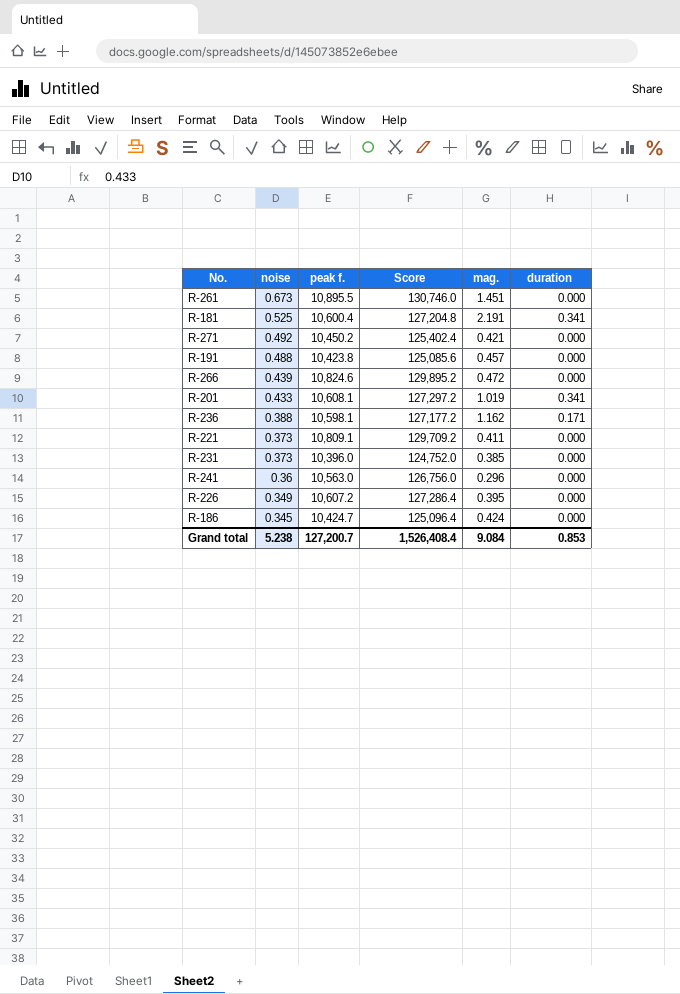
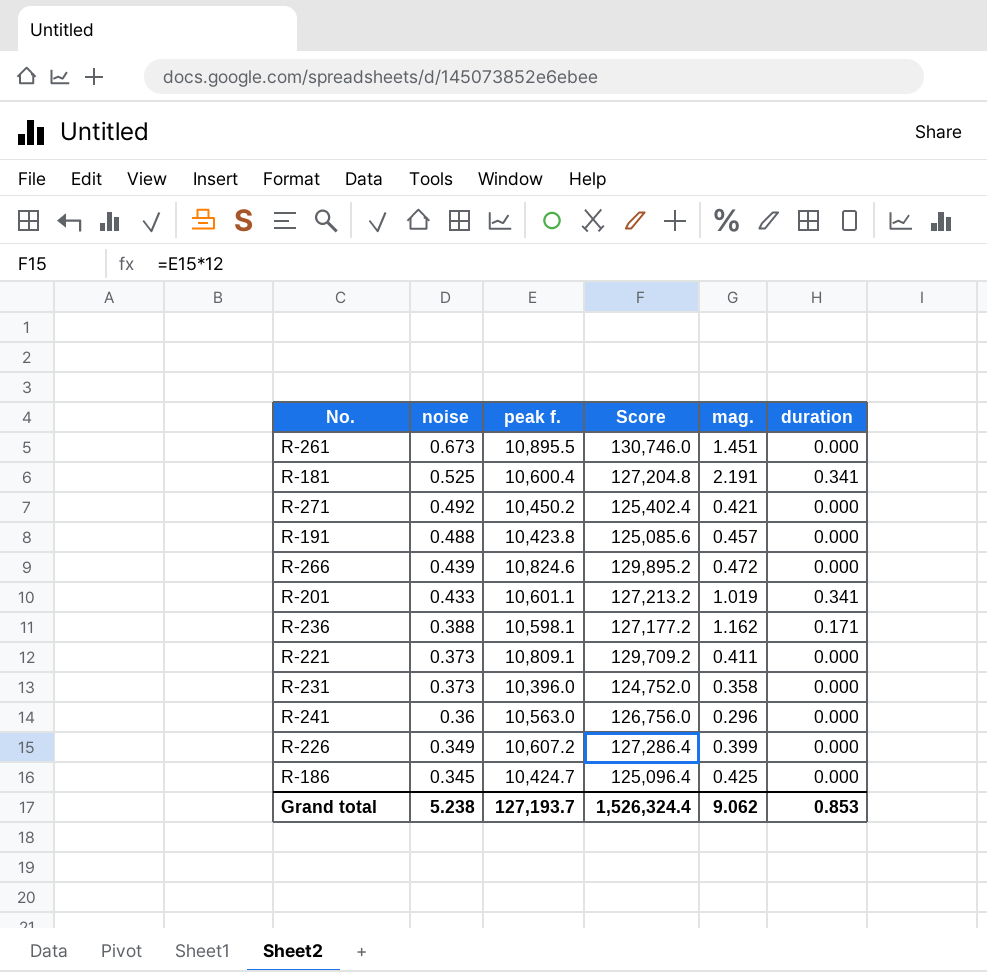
R-201 | peak f.: 10,608.1 -> 10,601.1
R-201 | Score: 127,297.2 -> 127,213.2
R-231 | mag.: 0.385 -> 0.358
R-226 | mag.: 0.395 -> 0.399
R-186 | mag.: 0.424 -> 0.425
Grand total | peak f.: 127,200.7 -> 127,193.7
Grand total | Score: 1,526,408.4 -> 1,526,324.4
Grand total | mag.: 9.084 -> 9.062

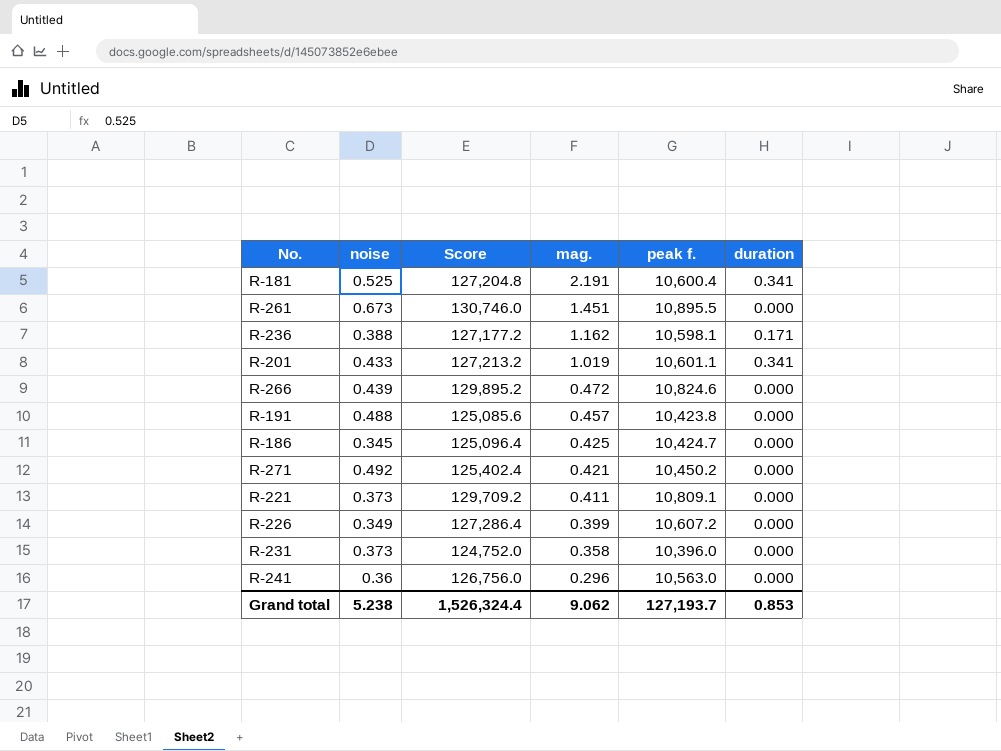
row order: noise descending -> mag. descending
column peak f. | position: 3 -> 5

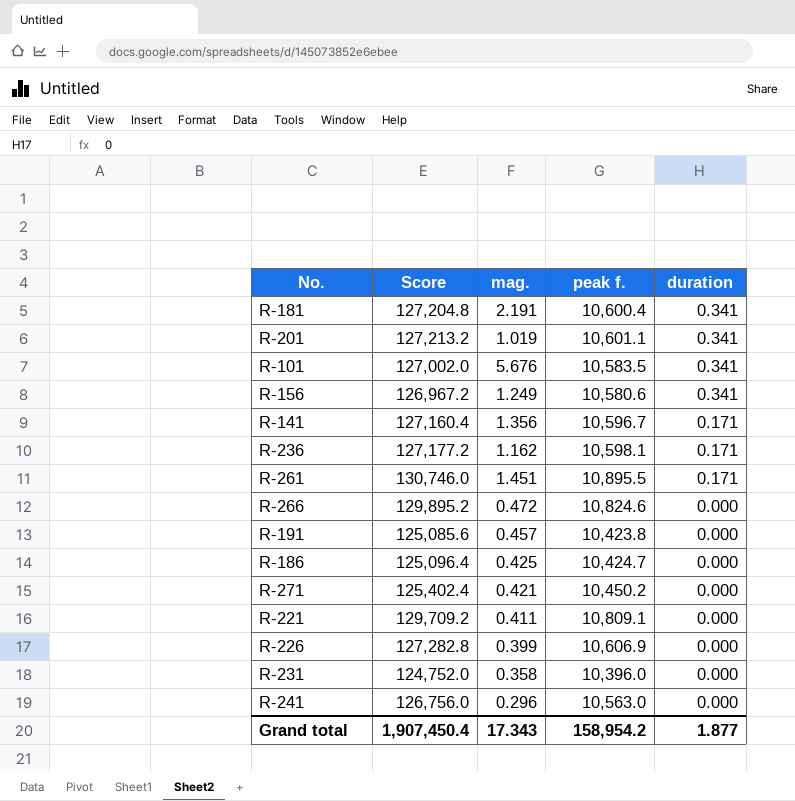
row order: mag. descending -> duration descending
column noise | position: 2 -> none
row R-101: none -> 127,002.0 | 5.676 | 10,583.5 | 0.341
row R-156: none -> 126,967.2 | 1.249 | 10,580.6 | 0.341
row R-141: none -> 127,160.4 | 1.356 | 10,596.7 | 0.171
R-261 | duration: 0.000 -> 0.171
R-226 | Score: 127,286.4 -> 127,282.8
R-226 | peak f.: 10,607.2 -> 10,606.9
Grand total | Score: 1,526,324.4 -> 1,907,450.4
Grand total | mag.: 9.062 -> 17.343
Grand total | peak f.: 127,193.7 -> 158,954.2
Grand total | duration: 0.853 -> 1.877

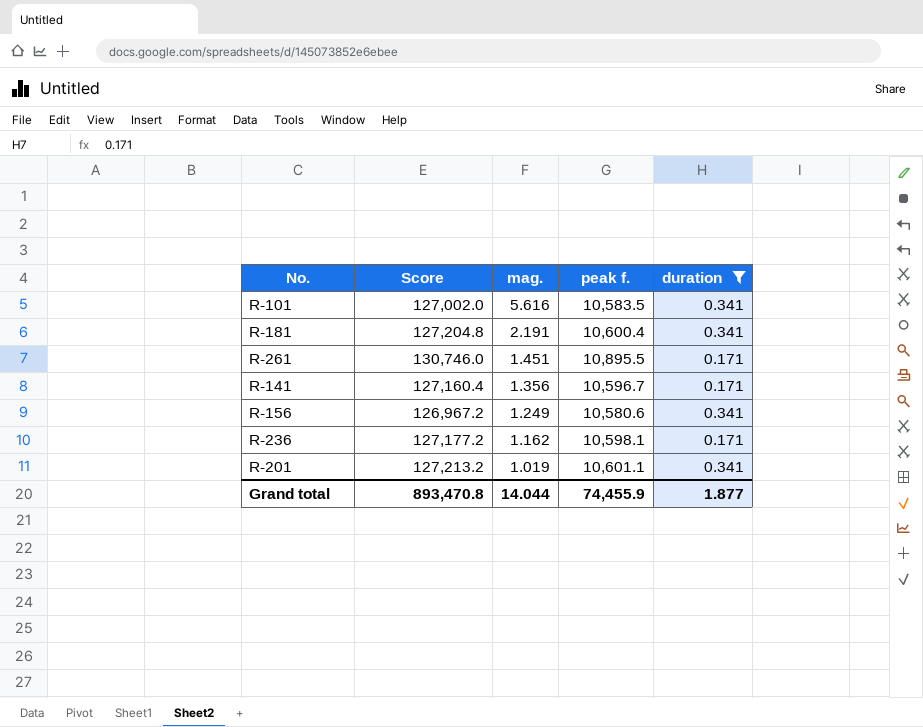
filter: none -> duration != 0.000
row order: duration descending -> mag. descending
R-101 | mag.: 5.676 -> 5.616
Grand total | Score: 1,907,450.4 -> 893,470.8
Grand total | mag.: 17.343 -> 14.044
Grand total | peak f.: 158,954.2 -> 74,455.9

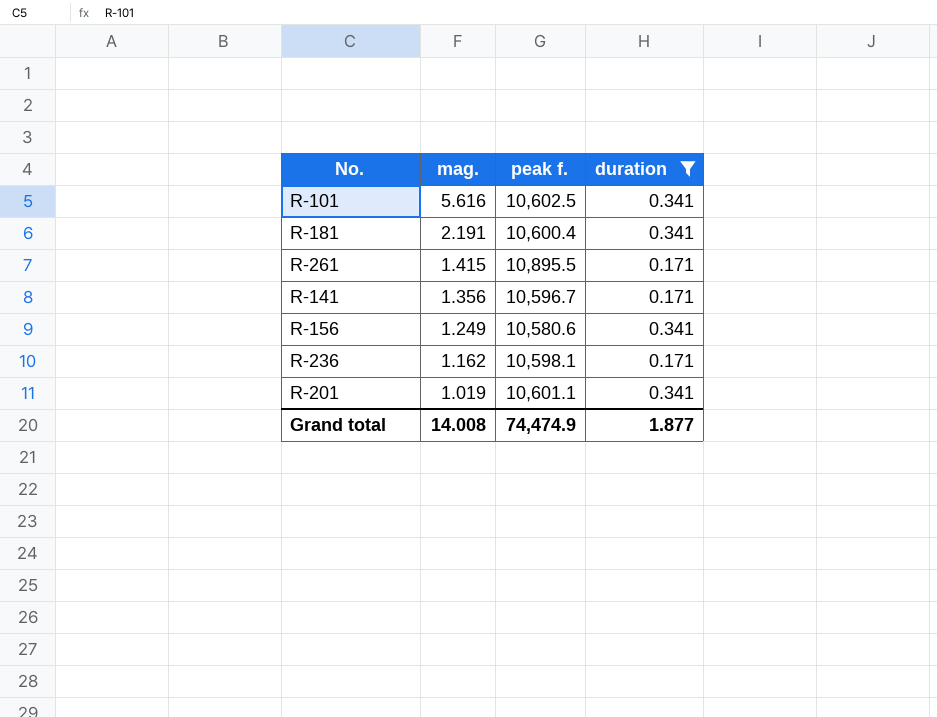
column Score | formula: [peak f.] * 12 -> none
R-101 | peak f.: 10,583.5 -> 10,602.5
R-261 | mag.: 1.451 -> 1.415
Grand total | mag.: 14.044 -> 14.008
Grand total | peak f.: 74,455.9 -> 74,474.9

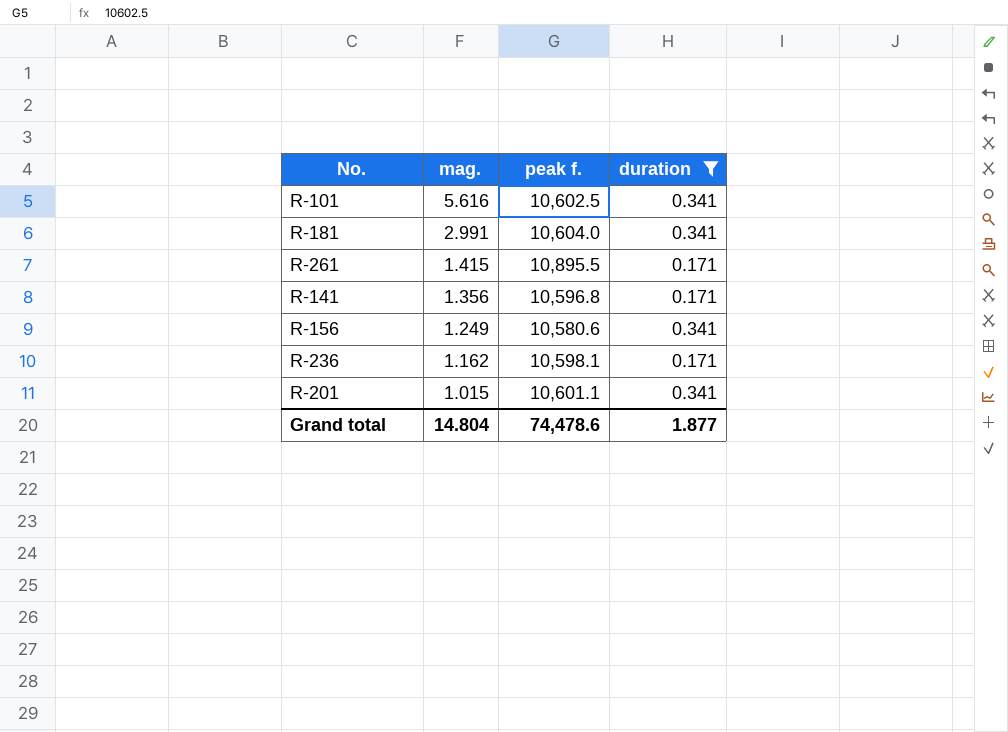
R-181 | mag.: 2.191 -> 2.991
R-181 | peak f.: 10,600.4 -> 10,604.0
R-141 | peak f.: 10,596.7 -> 10,596.8
R-201 | mag.: 1.019 -> 1.015
Grand total | mag.: 14.008 -> 14.804
Grand total | peak f.: 74,474.9 -> 74,478.6

